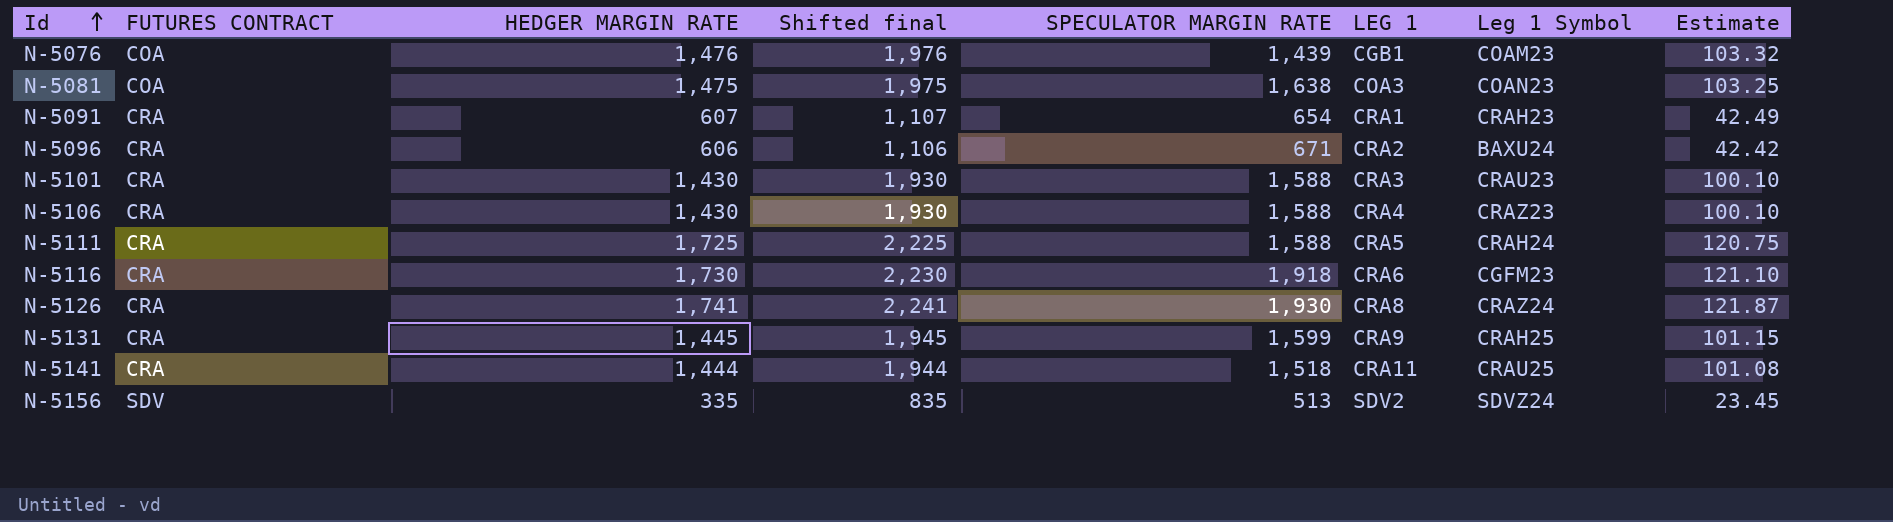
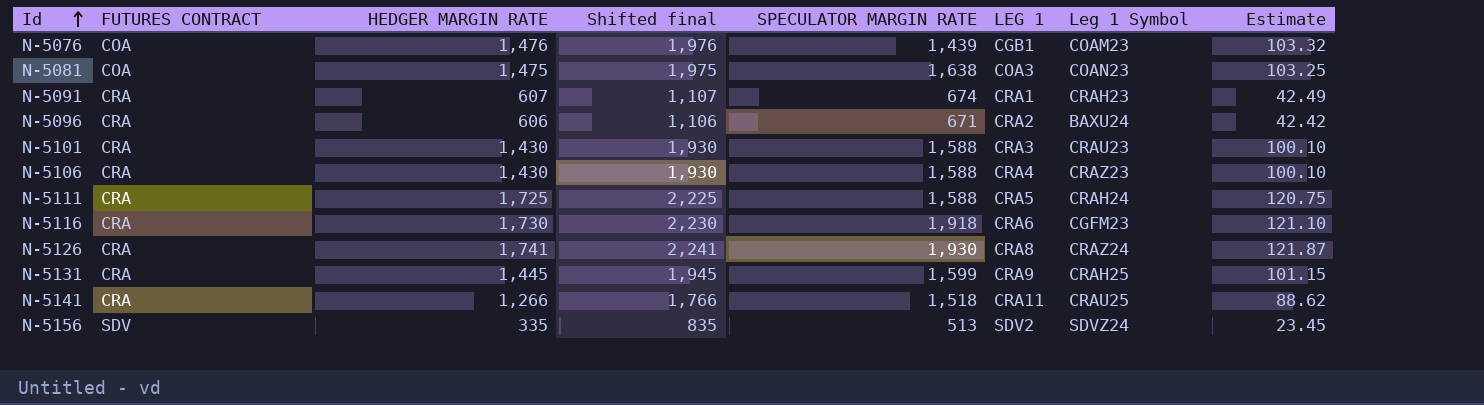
N-5091 | SPECULATOR MARGIN RATE: 654 -> 674
N-5141 | HEDGER MARGIN RATE: 1,444 -> 1,266
N-5141 | Shifted final: 1,944 -> 1,766
N-5141 | Estimate: 101.08 -> 88.62

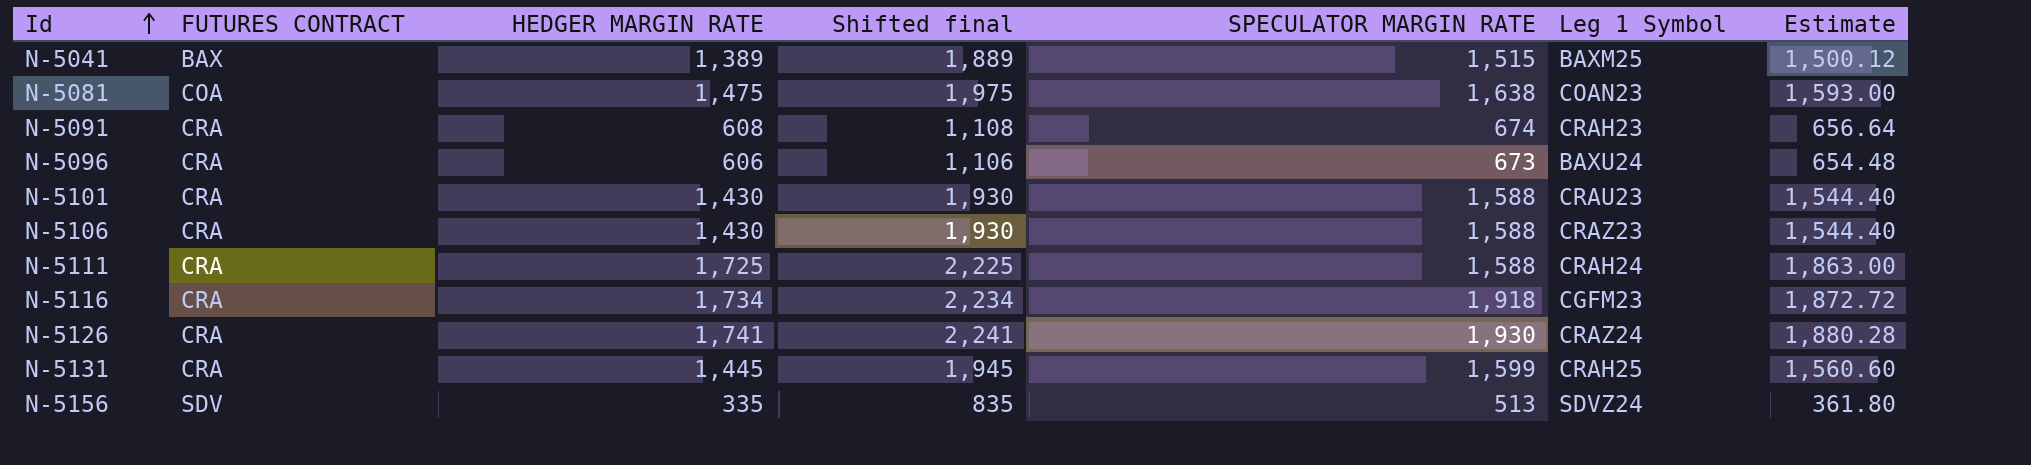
column LEG 1 | position: 6 -> none
column Estimate | formula: [HEDGER MARGIN RATE] * 0.07 -> [HEDGER MARGIN RATE] * 1.08
row N-5076: COA | 1,476 | 1,976 | 1,439 | CGB1 | COAM23 | 103.32 -> none
row N-5141: CRA | 1,266 | 1,766 | 1,518 | CRA11 | CRAU25 | 88.62 -> none
row N-5041: none -> BAX | 1,389 | 1,889 | 1,515 | BAXM25 | 1,500.12
N-5091 | HEDGER MARGIN RATE: 607 -> 608
N-5091 | Shifted final: 1,107 -> 1,108
N-5096 | SPECULATOR MARGIN RATE: 671 -> 673
N-5116 | HEDGER MARGIN RATE: 1,730 -> 1,734
N-5116 | Shifted final: 2,230 -> 2,234

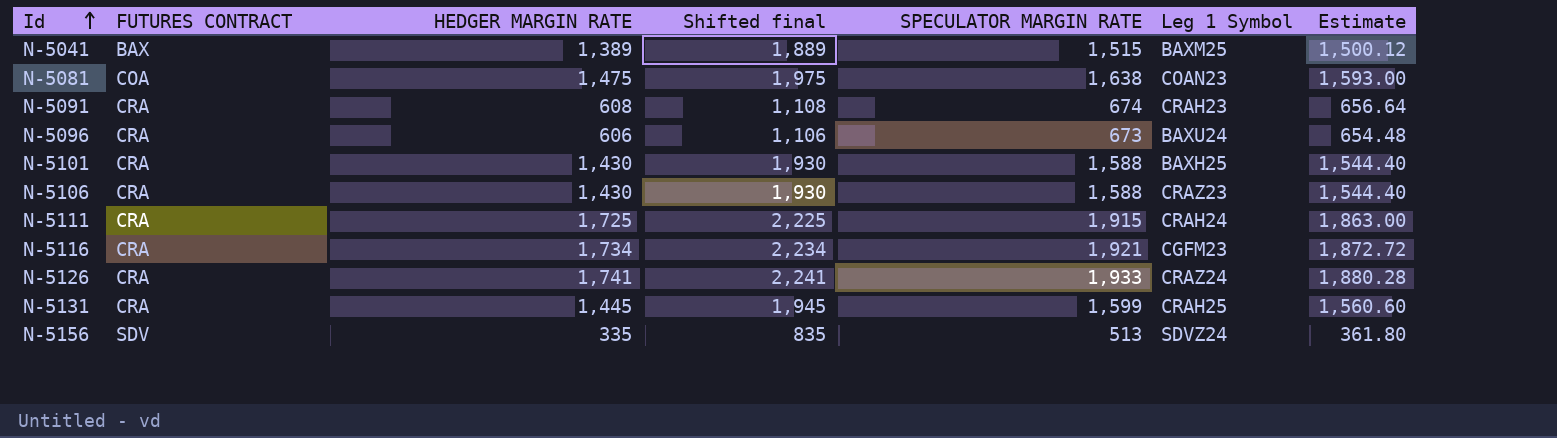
N-5101 | Leg 1 Symbol: CRAU23 -> BAXH25
N-5111 | SPECULATOR MARGIN RATE: 1,588 -> 1,915
N-5116 | SPECULATOR MARGIN RATE: 1,918 -> 1,921
N-5126 | SPECULATOR MARGIN RATE: 1,930 -> 1,933

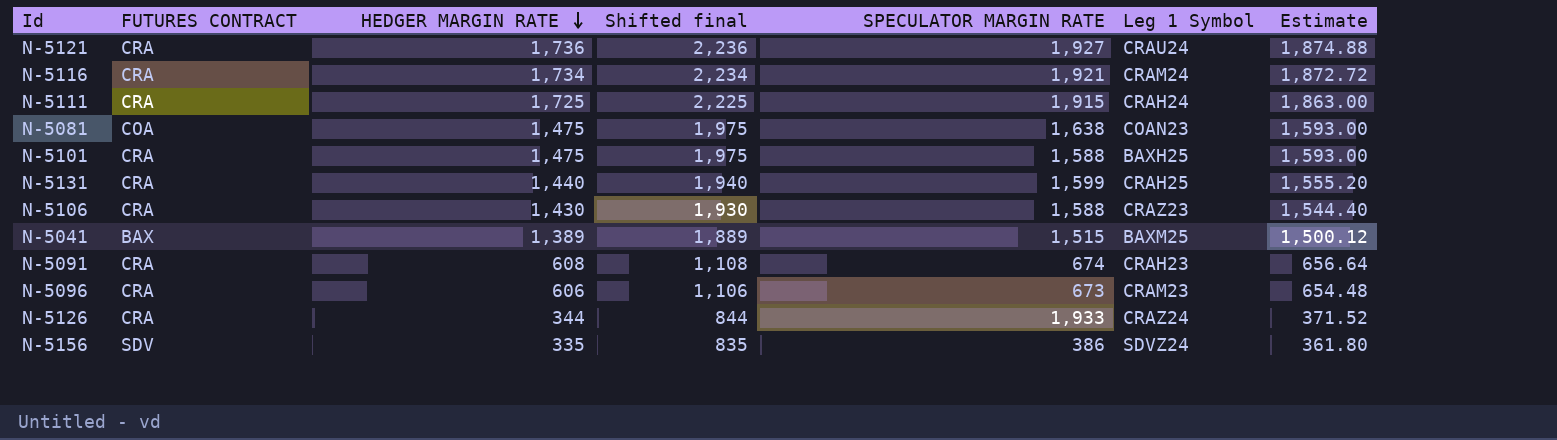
row order: Id ascending -> HEDGER MARGIN RATE descending
row N-5121: none -> CRA | 1,736 | 2,236 | 1,927 | CRAU24 | 1,874.88
N-5116 | Leg 1 Symbol: CGFM23 -> CRAM24
N-5101 | HEDGER MARGIN RATE: 1,430 -> 1,475
N-5101 | Shifted final: 1,930 -> 1,975
N-5101 | Estimate: 1,544.40 -> 1,593.00
N-5131 | HEDGER MARGIN RATE: 1,445 -> 1,440
N-5131 | Shifted final: 1,945 -> 1,940
N-5131 | Estimate: 1,560.60 -> 1,555.20
N-5096 | Leg 1 Symbol: BAXU24 -> CRAM23
N-5126 | HEDGER MARGIN RATE: 1,741 -> 344
N-5126 | Shifted final: 2,241 -> 844
N-5126 | Estimate: 1,880.28 -> 371.52
N-5156 | SPECULATOR MARGIN RATE: 513 -> 386

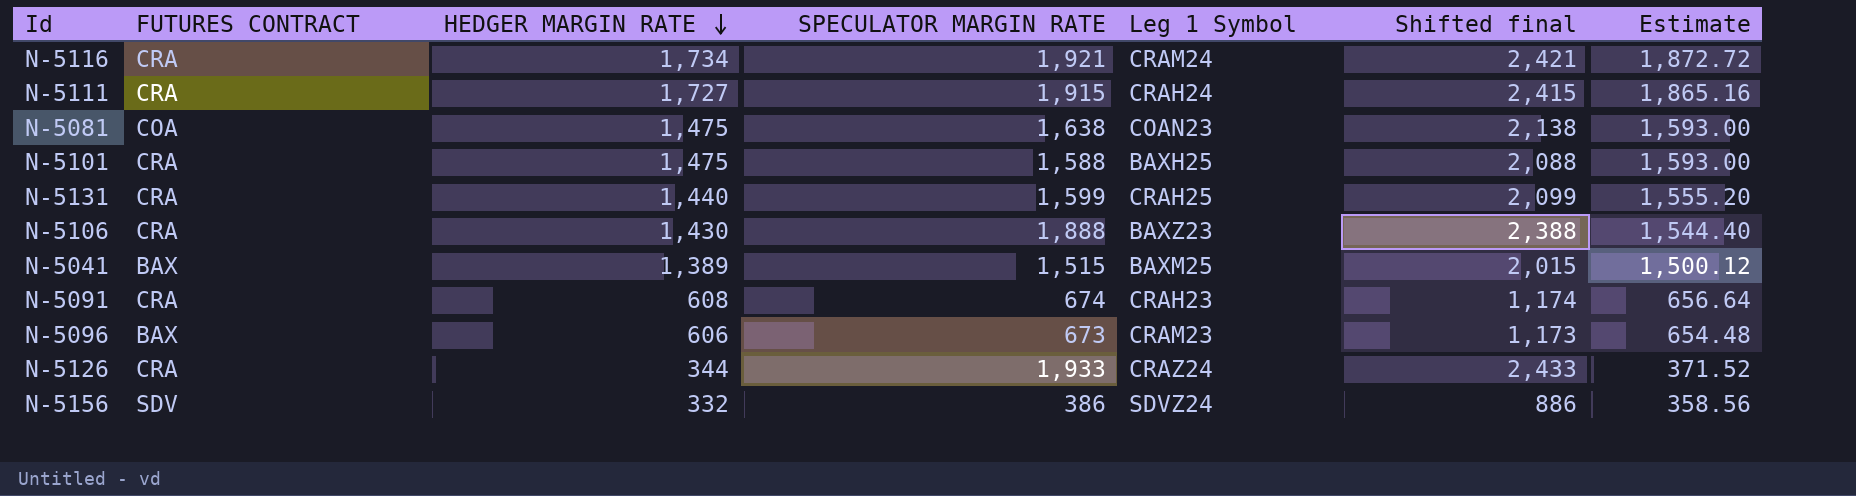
column Shifted final | formula: [HEDGER MARGIN RATE] + 500 -> [SPECULATOR MARGIN RATE] + 500
column Shifted final | position: 4 -> 6
row N-5121: CRA | 1,736 | 2,236 | 1,927 | CRAU24 | 1,874.88 -> none
N-5111 | HEDGER MARGIN RATE: 1,725 -> 1,727
N-5111 | Estimate: 1,863.00 -> 1,865.16
N-5106 | SPECULATOR MARGIN RATE: 1,588 -> 1,888
N-5106 | Leg 1 Symbol: CRAZ23 -> BAXZ23
N-5096 | FUTURES CONTRACT: CRA -> BAX
N-5156 | HEDGER MARGIN RATE: 335 -> 332
N-5156 | Estimate: 361.80 -> 358.56

